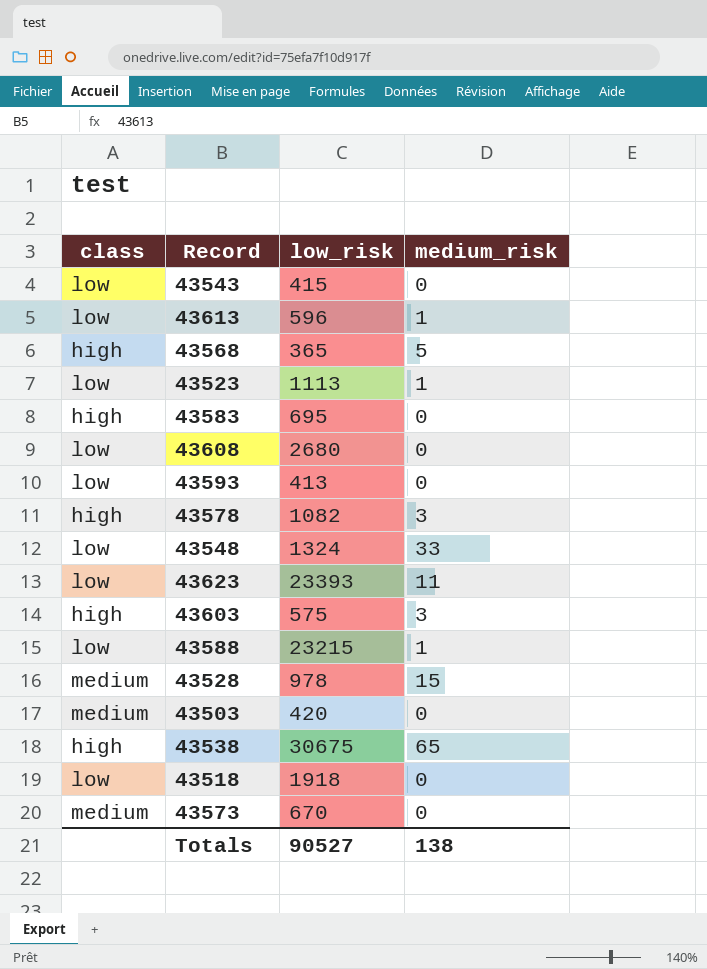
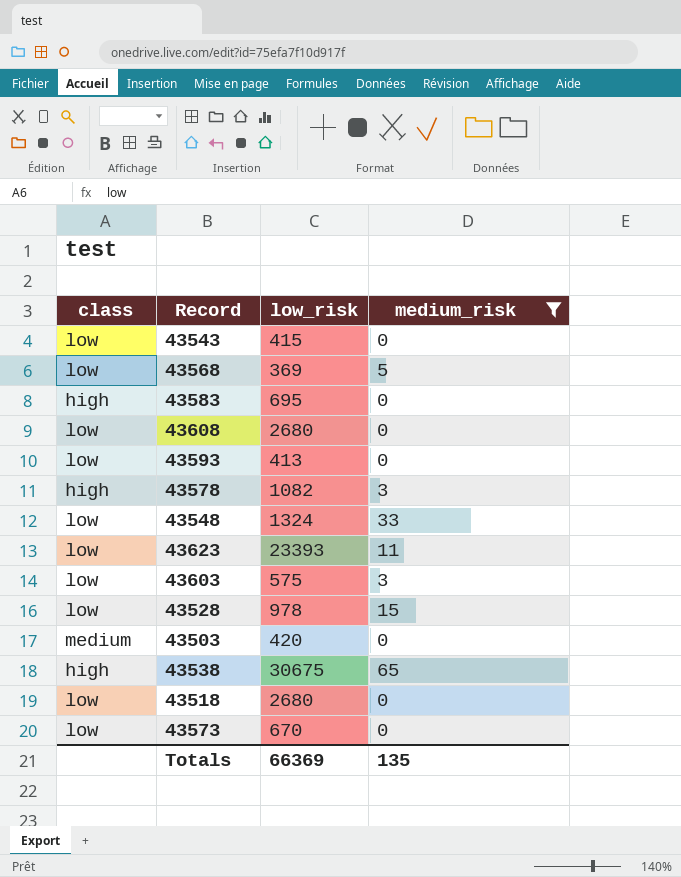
filter: none -> medium_risk != 1
43568 | class: high -> low
43568 | low_risk: 365 -> 369
43603 | class: high -> low
43528 | class: medium -> low
43518 | low_risk: 1918 -> 2680
43573 | class: medium -> low
Totals | low_risk: 90527 -> 66369
Totals | medium_risk: 138 -> 135

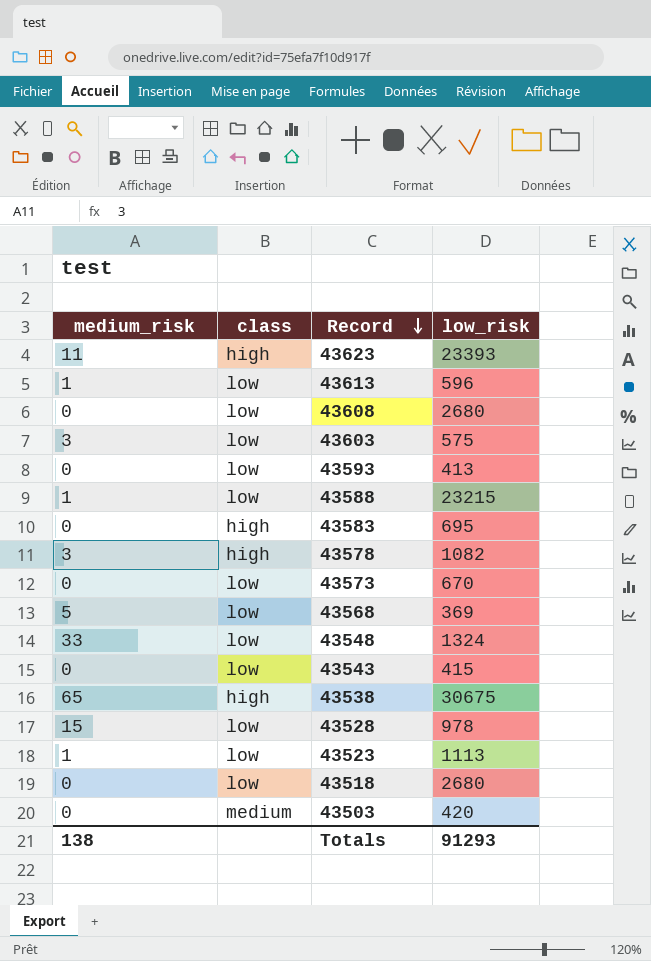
filter: medium_risk != 1 -> none
row order: none -> Record descending
column medium_risk | position: 4 -> 1
43623 | class: low -> high
Totals | medium_risk: 135 -> 138
Totals | low_risk: 66369 -> 91293

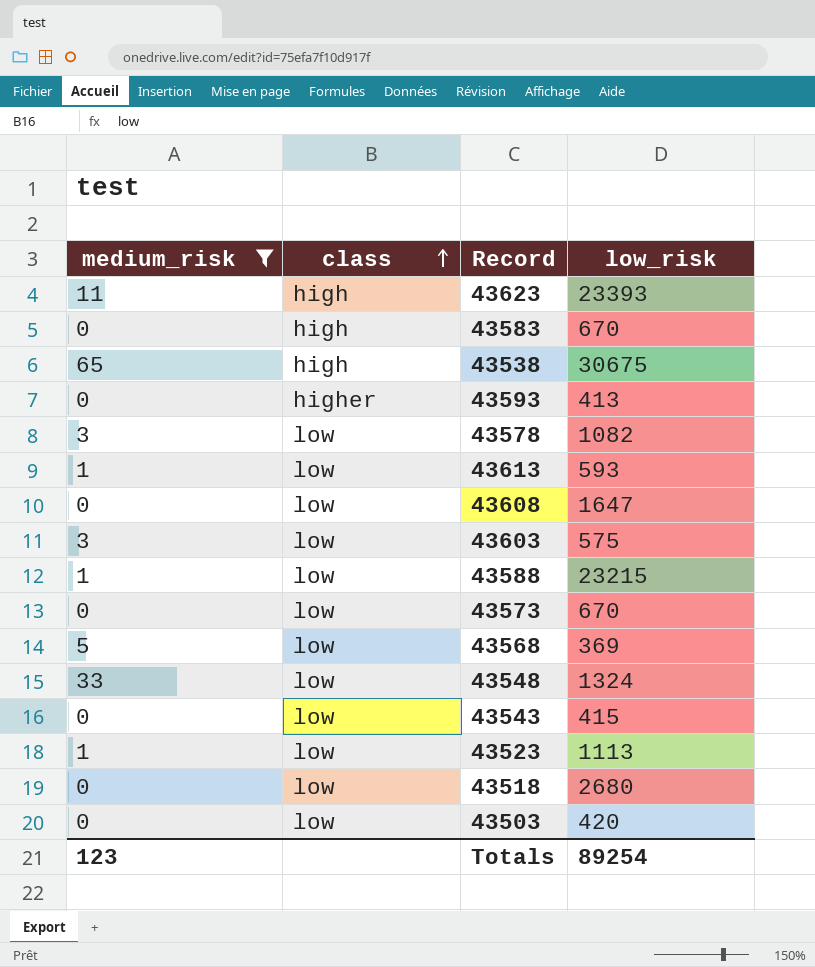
filter: none -> medium_risk != 15
row order: Record descending -> class ascending
43583 | low_risk: 695 -> 670
43593 | class: low -> higher
43578 | class: high -> low
43613 | low_risk: 596 -> 593
43608 | low_risk: 2680 -> 1647
43503 | class: medium -> low
Totals | medium_risk: 138 -> 123
Totals | low_risk: 91293 -> 89254

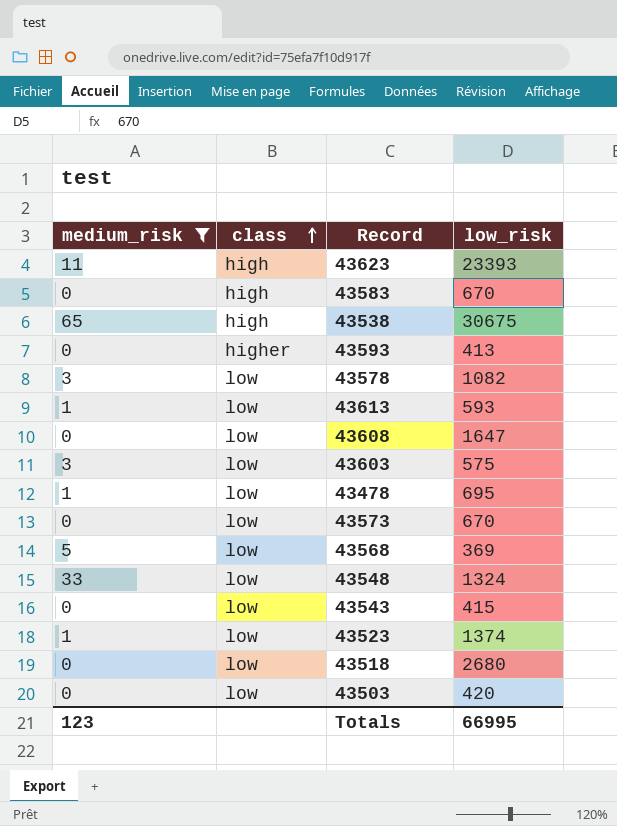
row 43588: 1 | low | 23215 -> none
row 43478: none -> 1 | low | 695
43523 | low_risk: 1113 -> 1374
Totals | low_risk: 89254 -> 66995

